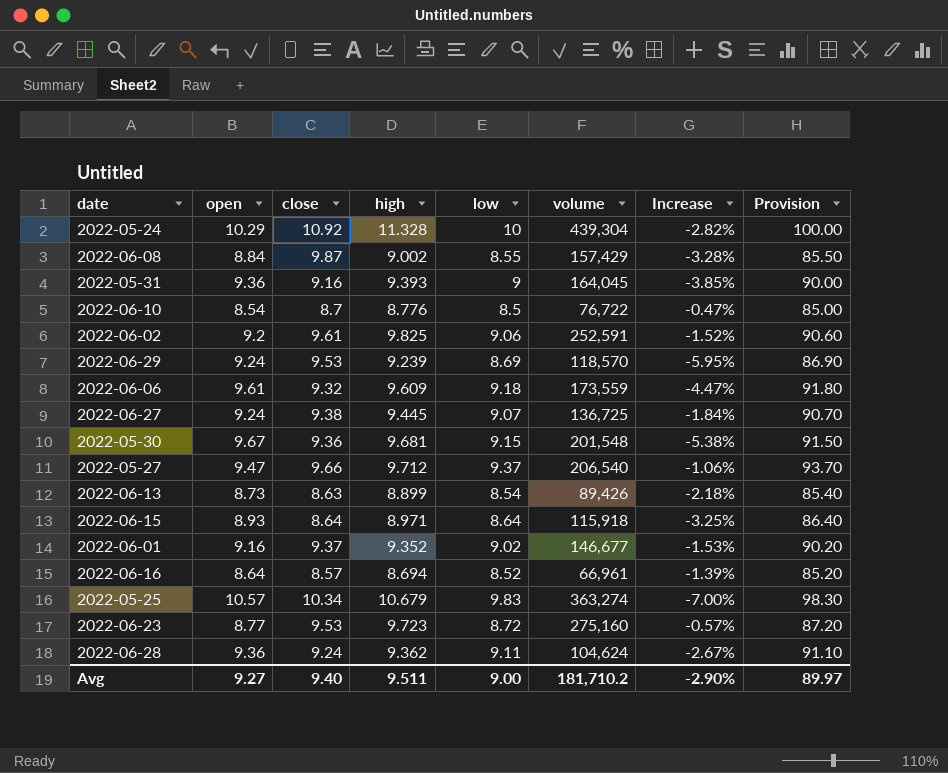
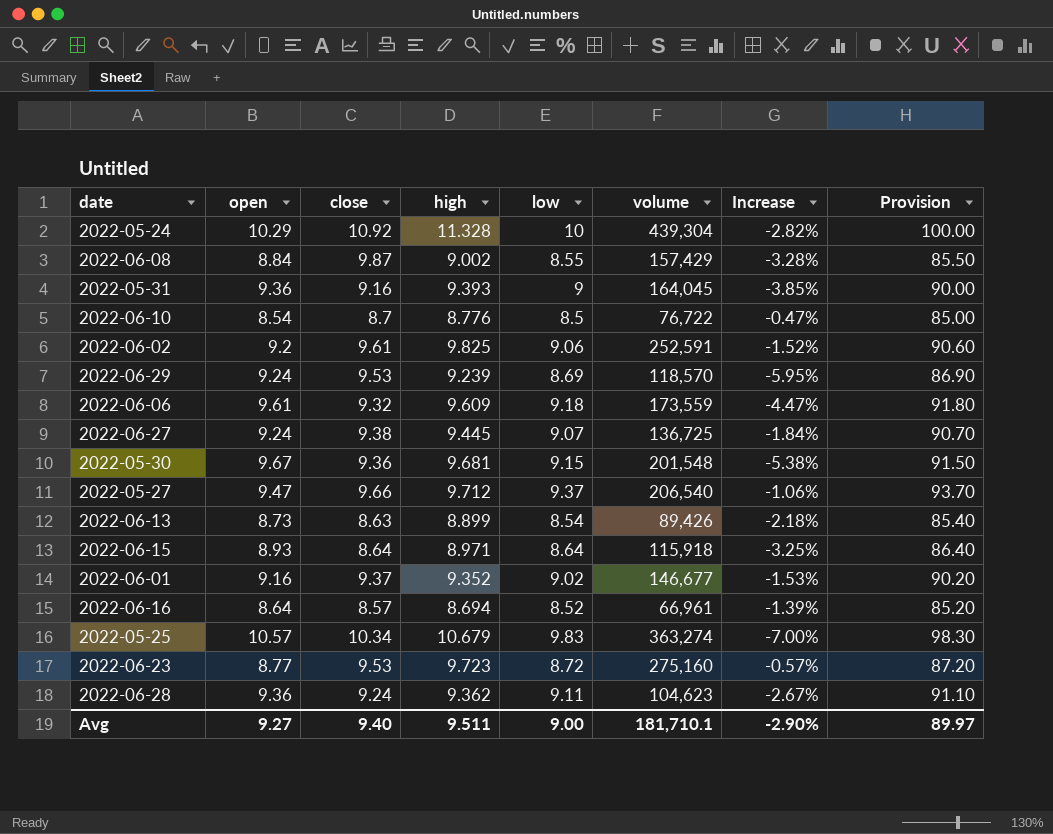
2022-06-28 | volume: 104,624 -> 104,623
Avg | volume: 181,710.2 -> 181,710.1

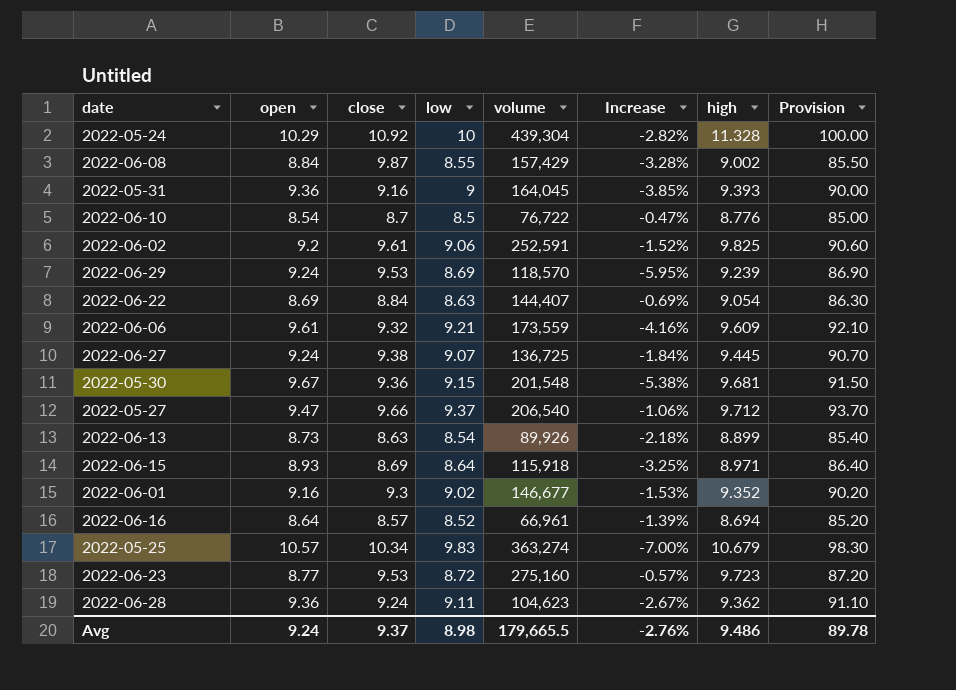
column high | position: 4 -> 7
row 2022-06-22: none -> 8.69 | 8.84 | 8.63 | 144,407 | -0.69% | 9.054 | 86.30
2022-06-06 | low: 9.18 -> 9.21
2022-06-06 | Increase: -4.47% -> -4.16%
2022-06-06 | Provision: 91.80 -> 92.10
2022-06-13 | volume: 89,426 -> 89,926
2022-06-15 | close: 8.64 -> 8.69
2022-06-01 | close: 9.37 -> 9.3
Avg | open: 9.27 -> 9.24
Avg | close: 9.40 -> 9.37
Avg | low: 9.00 -> 8.98
Avg | volume: 181,710.1 -> 179,665.5
Avg | Increase: -2.90% -> -2.76%
Avg | high: 9.511 -> 9.486
Avg | Provision: 89.97 -> 89.78

